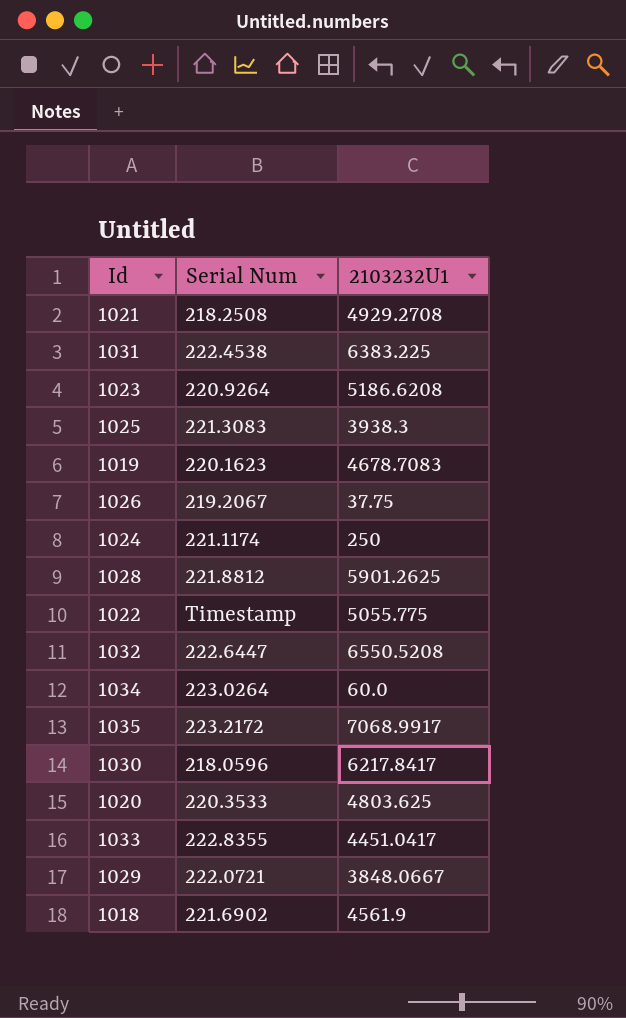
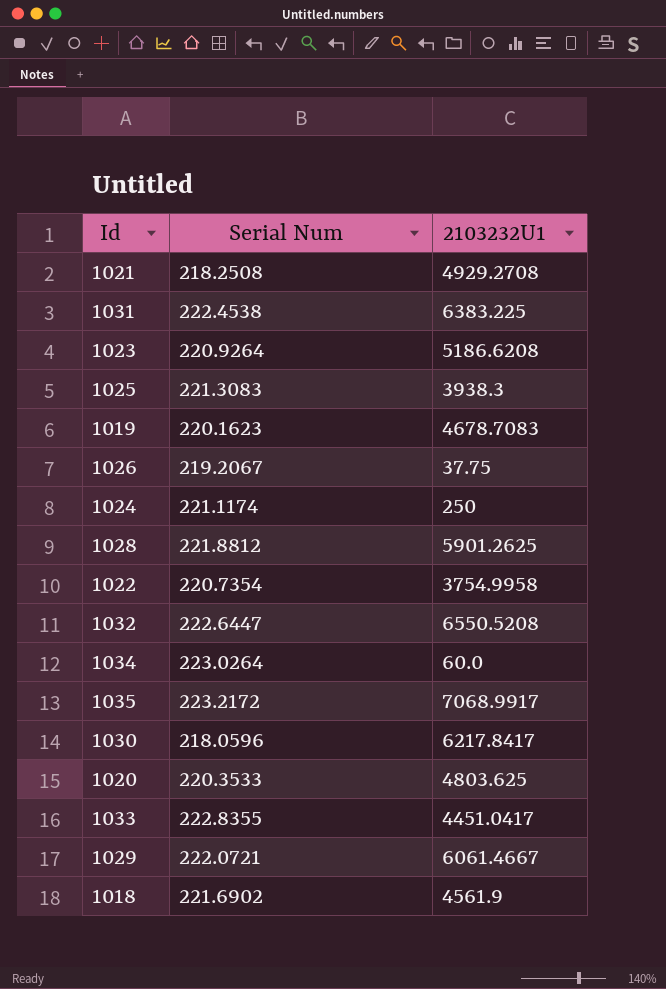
1022 | Serial Num: Timestamp -> 220.7354
1022 | 2103232U1: 5055.775 -> 3754.9958
1029 | 2103232U1: 3848.0667 -> 6061.4667

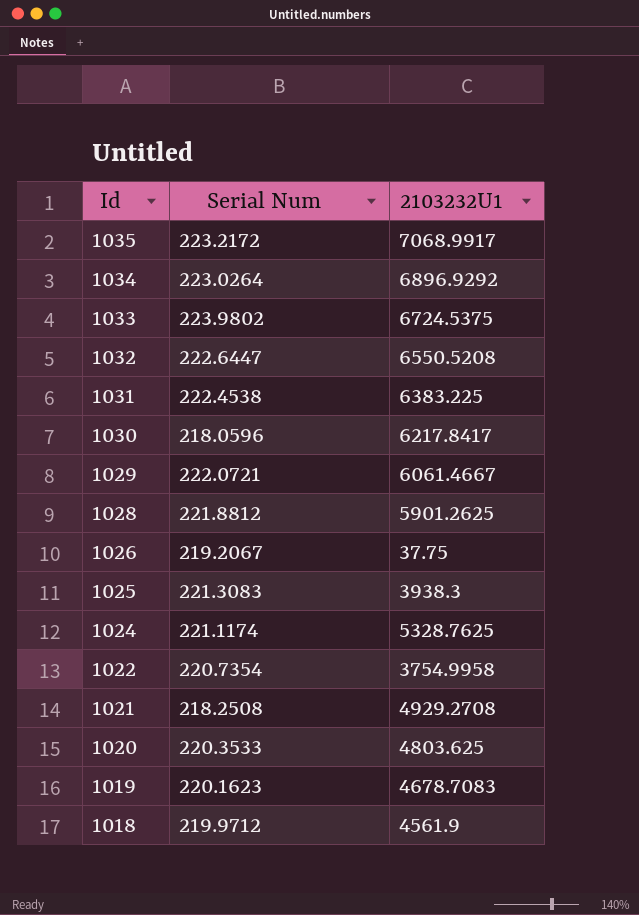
row order: none -> Id descending
row 1023: 220.9264 | 5186.6208 -> none
1034 | 2103232U1: 60.0 -> 6896.9292
1033 | Serial Num: 222.8355 -> 223.9802
1033 | 2103232U1: 4451.0417 -> 6724.5375
1024 | 2103232U1: 250 -> 5328.7625
1018 | Serial Num: 221.6902 -> 219.9712

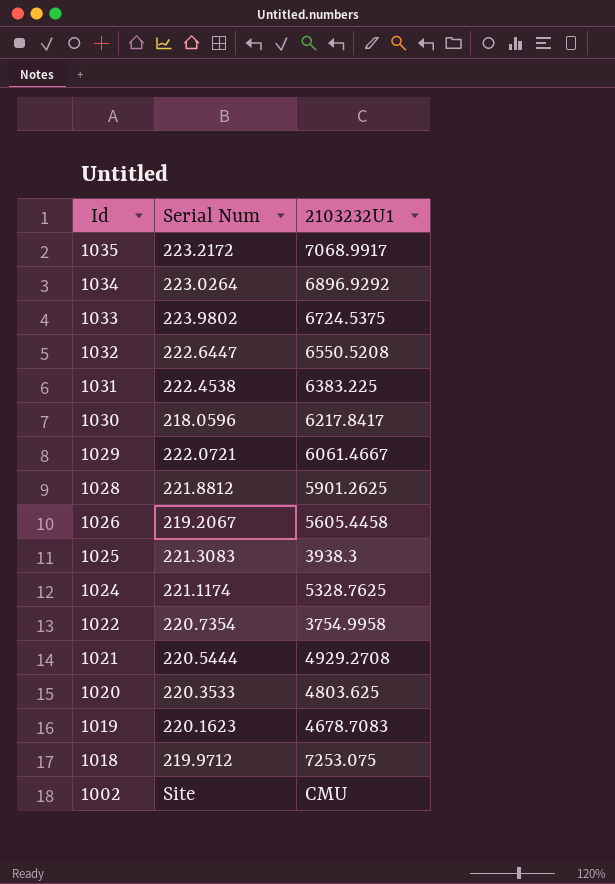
1026 | 2103232U1: 37.75 -> 5605.4458
1021 | Serial Num: 218.2508 -> 220.5444
1018 | 2103232U1: 4561.9 -> 7253.075
row 1002: none -> Site | CMU

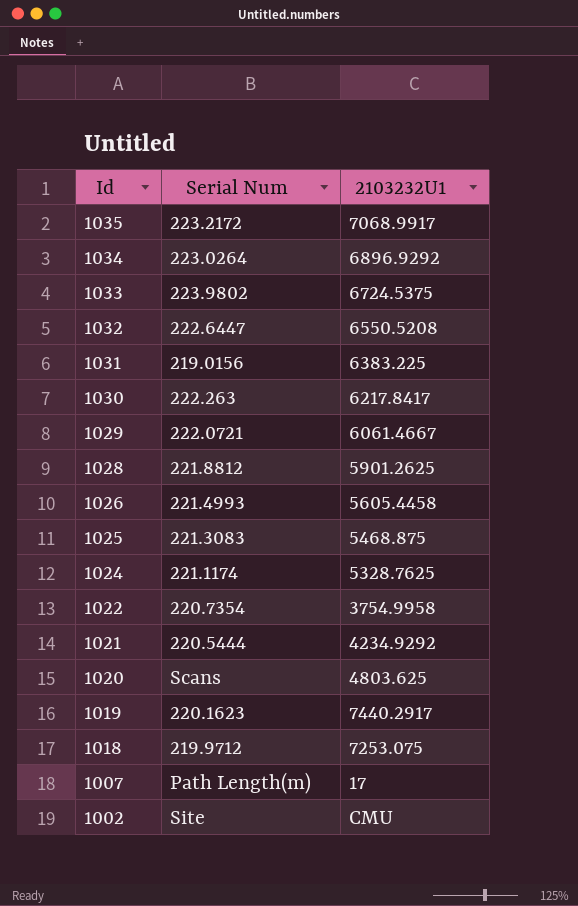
1031 | Serial Num: 222.4538 -> 219.0156
1030 | Serial Num: 218.0596 -> 222.263
1026 | Serial Num: 219.2067 -> 221.4993
1025 | 2103232U1: 3938.3 -> 5468.875
1021 | 2103232U1: 4929.2708 -> 4234.9292
1020 | Serial Num: 220.3533 -> Scans
1019 | 2103232U1: 4678.7083 -> 7440.2917
row 1007: none -> Path Length(m) | 17

